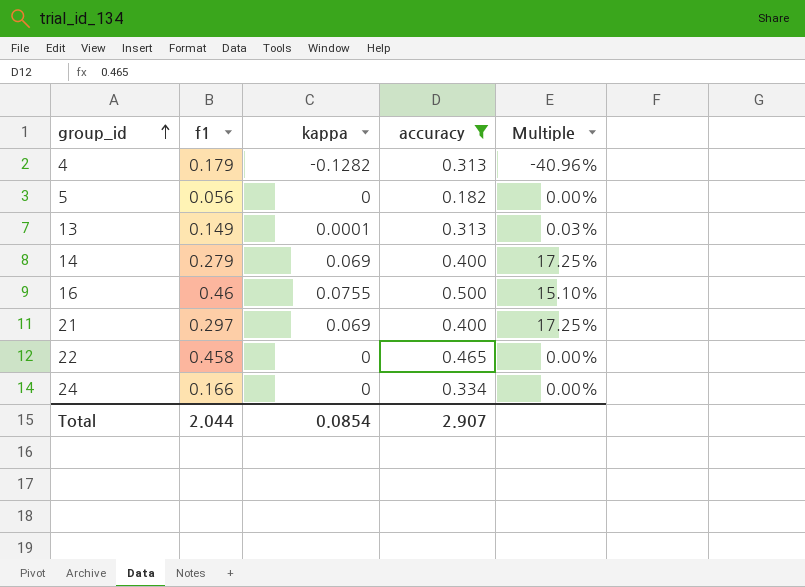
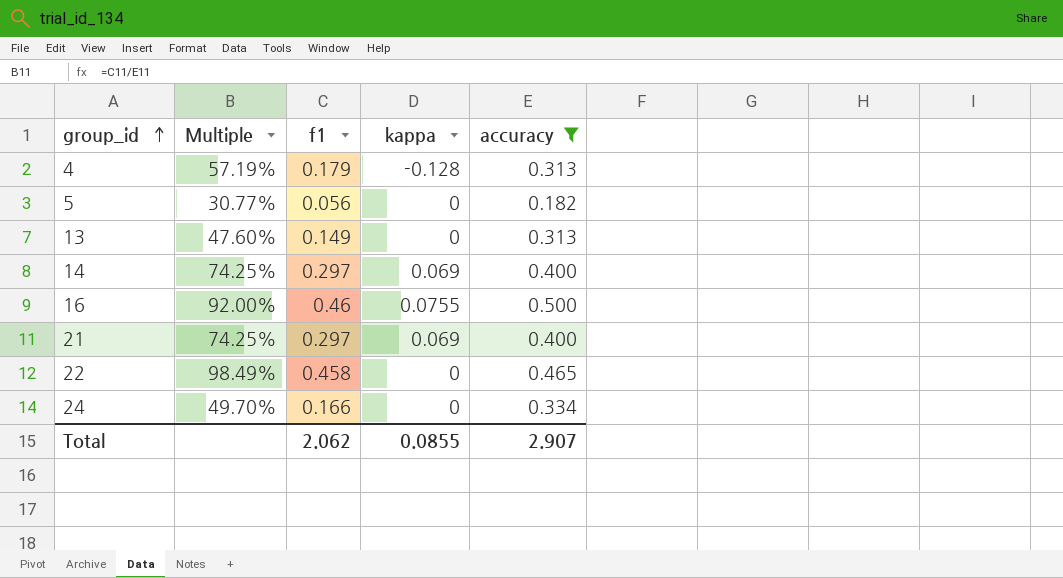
column Multiple | formula: [kappa] / [accuracy] -> [f1] / [accuracy]
column Multiple | position: 5 -> 2
4 | kappa: -0.1282 -> -0.128
13 | kappa: 0.0001 -> 0
14 | f1: 0.279 -> 0.297
Total | f1: 2.044 -> 2.062
Total | kappa: 0.0854 -> 0.0855

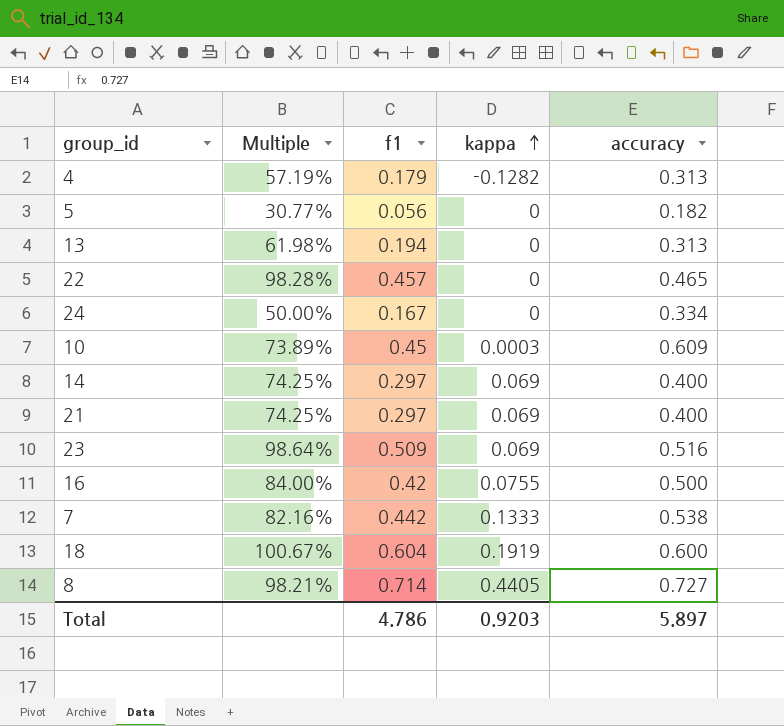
filter: accuracy <= 0.500 -> none
row order: group_id ascending -> kappa ascending
4 | kappa: -0.128 -> -0.1282
13 | Multiple: 47.60% -> 61.98%
13 | f1: 0.149 -> 0.194
22 | Multiple: 98.49% -> 98.28%
22 | f1: 0.458 -> 0.457
24 | Multiple: 49.70% -> 50.00%
24 | f1: 0.166 -> 0.167
16 | Multiple: 92.00% -> 84.00%
16 | f1: 0.46 -> 0.42
Total | f1: 2.062 -> 4.786
Total | kappa: 0.0855 -> 0.9203
Total | accuracy: 2.907 -> 5.897

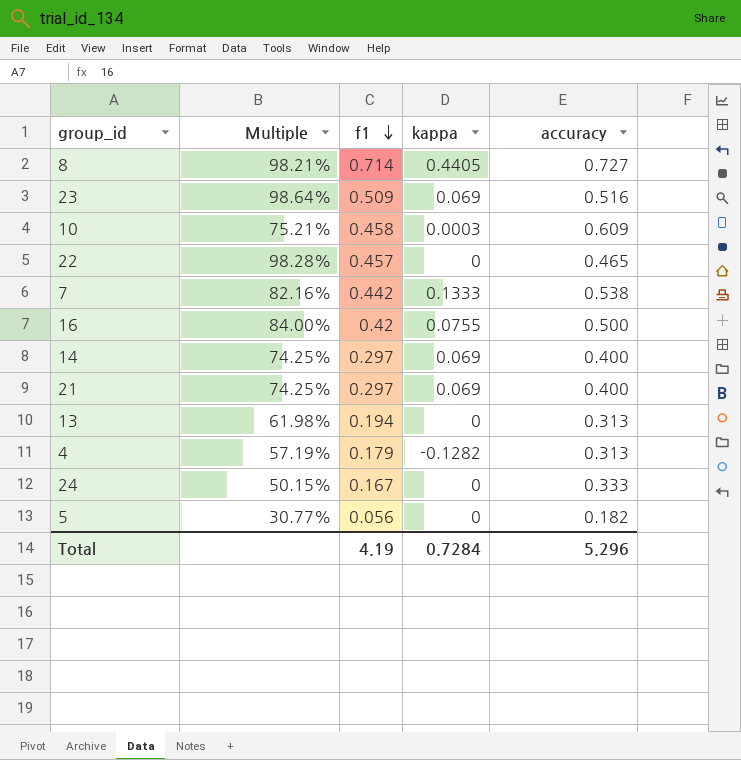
row order: kappa ascending -> f1 descending
row 18: 100.67% | 0.604 | 0.1919 | 0.600 -> none
10 | Multiple: 73.89% -> 75.21%
10 | f1: 0.45 -> 0.458
24 | Multiple: 50.00% -> 50.15%
24 | accuracy: 0.334 -> 0.333
Total | f1: 4.786 -> 4.19
Total | kappa: 0.9203 -> 0.7284
Total | accuracy: 5.897 -> 5.296

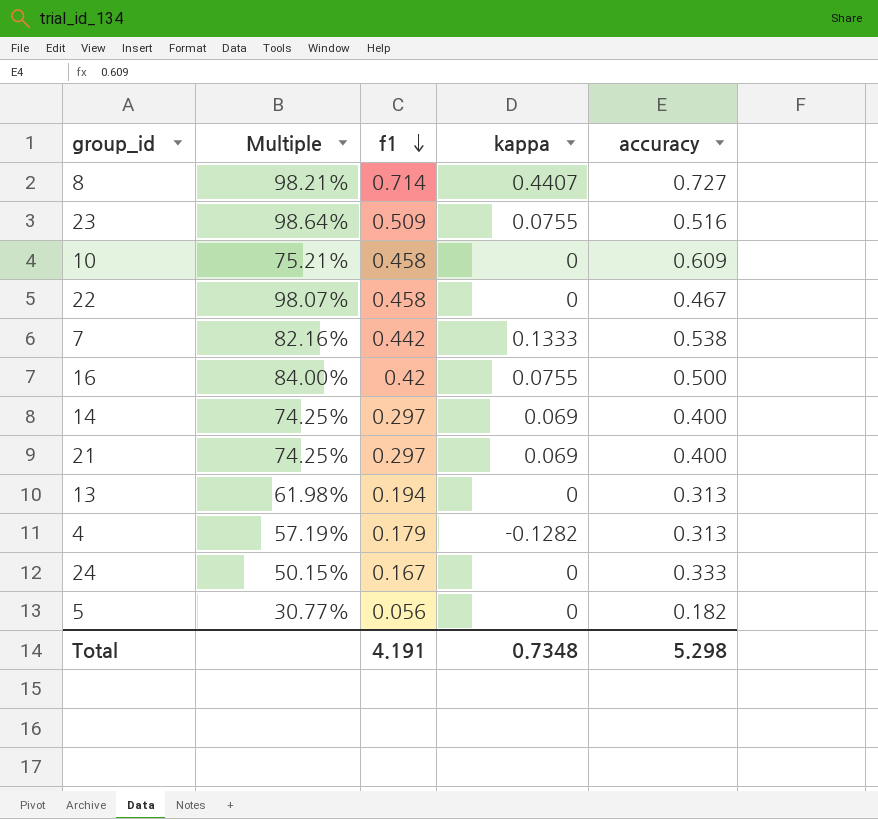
8 | kappa: 0.4405 -> 0.4407
23 | kappa: 0.069 -> 0.0755
10 | kappa: 0.0003 -> 0
22 | Multiple: 98.28% -> 98.07%
22 | f1: 0.457 -> 0.458
22 | accuracy: 0.465 -> 0.467
Total | f1: 4.19 -> 4.191
Total | kappa: 0.7284 -> 0.7348
Total | accuracy: 5.296 -> 5.298

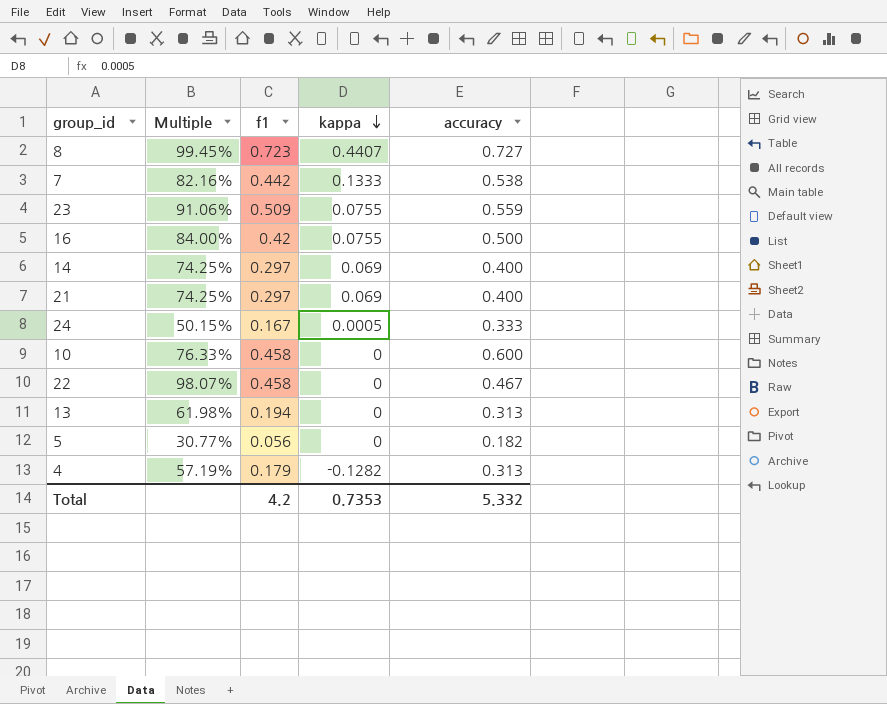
row order: f1 descending -> kappa descending
8 | Multiple: 98.21% -> 99.45%
8 | f1: 0.714 -> 0.723
23 | Multiple: 98.64% -> 91.06%
23 | accuracy: 0.516 -> 0.559
24 | kappa: 0 -> 0.0005
10 | Multiple: 75.21% -> 76.33%
10 | accuracy: 0.609 -> 0.600
Total | f1: 4.191 -> 4.2
Total | kappa: 0.7348 -> 0.7353
Total | accuracy: 5.298 -> 5.332

